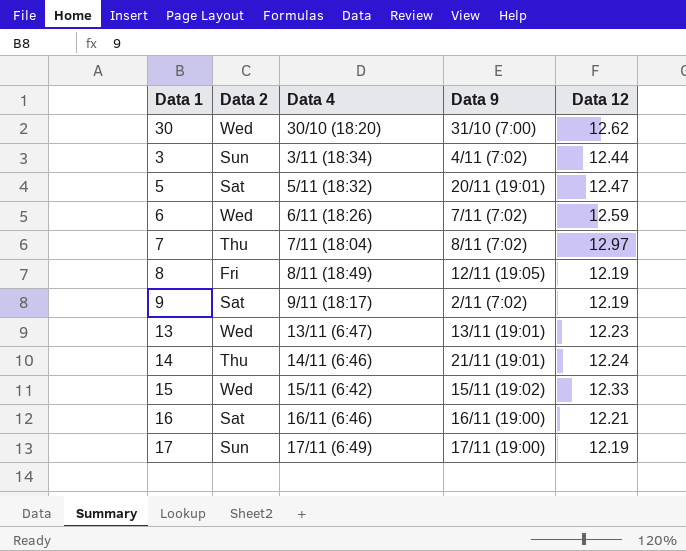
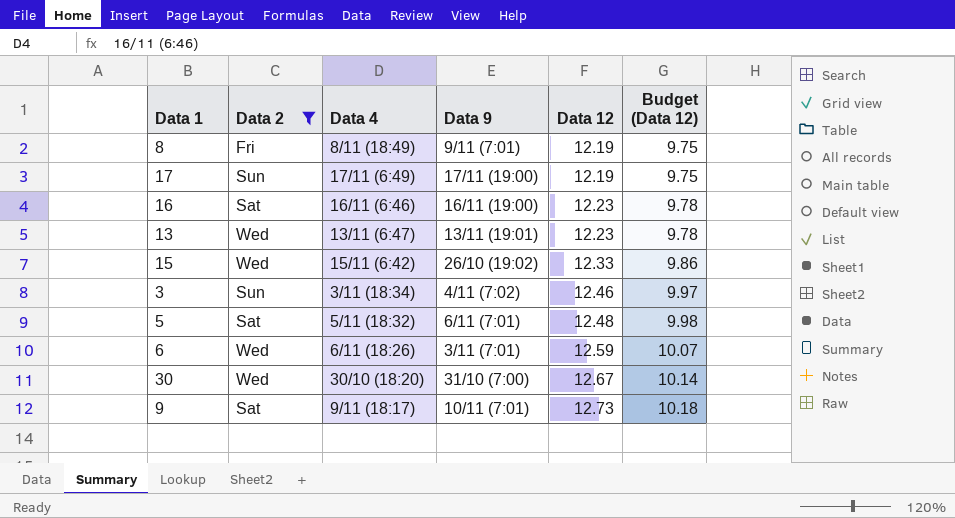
filter: none -> Data 2 != Thu
row order: none -> Data 12 ascending
column Budget (Data 12) | formula: none -> [Data 12] * 0.8
8 | Data 9: 12/11 (19:05) -> 9/11 (7:01)
16 | Data 12: 12.21 -> 12.23
15 | Data 9: 15/11 (19:02) -> 26/10 (19:02)
3 | Data 12: 12.44 -> 12.46
5 | Data 9: 20/11 (19:01) -> 6/11 (7:01)
5 | Data 12: 12.47 -> 12.48
6 | Data 9: 7/11 (7:02) -> 3/11 (7:01)
30 | Data 12: 12.62 -> 12.67
9 | Data 9: 2/11 (7:02) -> 10/11 (7:01)
9 | Data 12: 12.19 -> 12.73

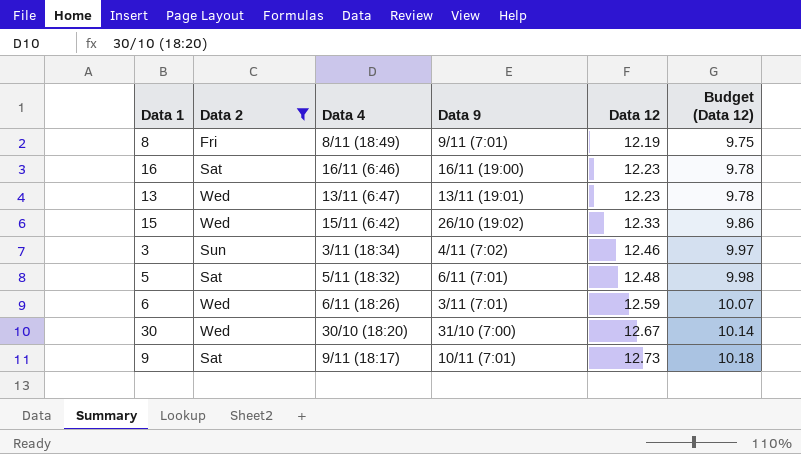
row 17: Sun | 17/11 (6:49) | 17/11 (19:00) | 12.19 | 9.75 -> none

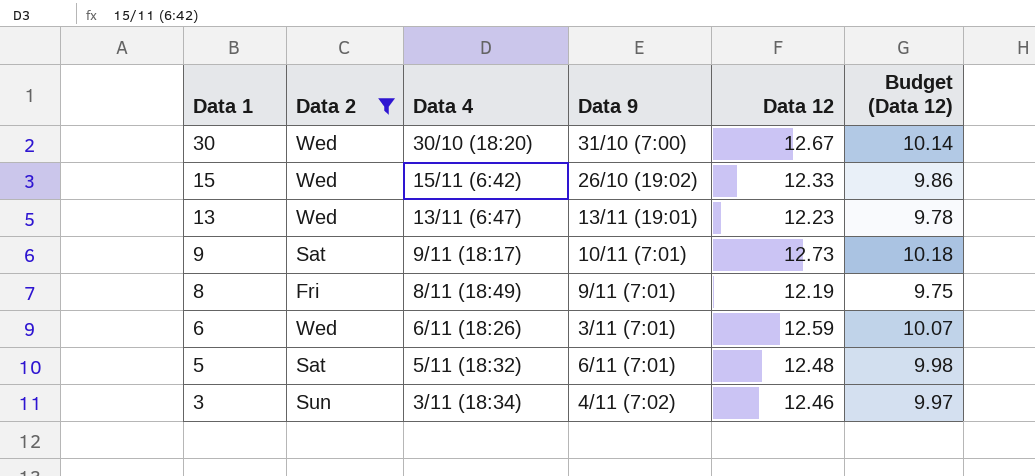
row order: Data 12 ascending -> Data 1 descending
row 16: Sat | 16/11 (6:46) | 16/11 (19:00) | 12.23 | 9.78 -> none

